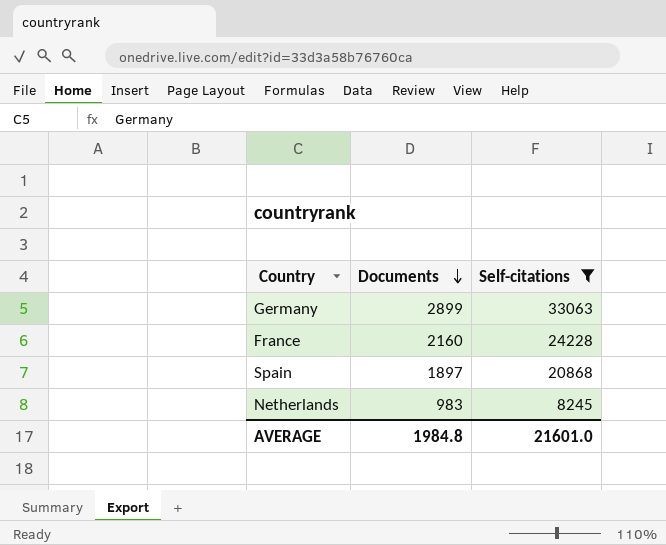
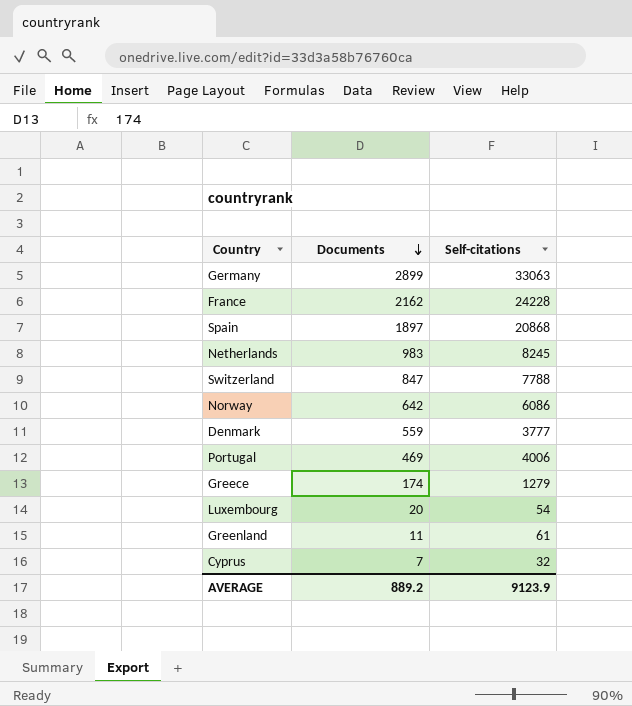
filter: Self-citations >= 8245 -> none
France | Documents: 2160 -> 2162
AVERAGE | Documents: 1984.8 -> 889.2
AVERAGE | Self-citations: 21601.0 -> 9123.9

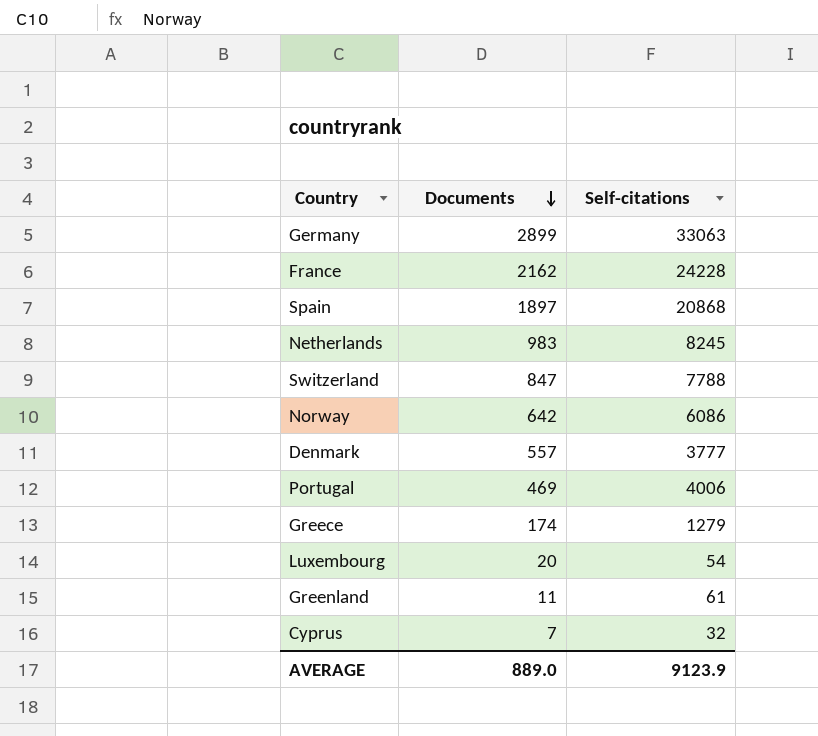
Denmark | Documents: 559 -> 557
AVERAGE | Documents: 889.2 -> 889.0

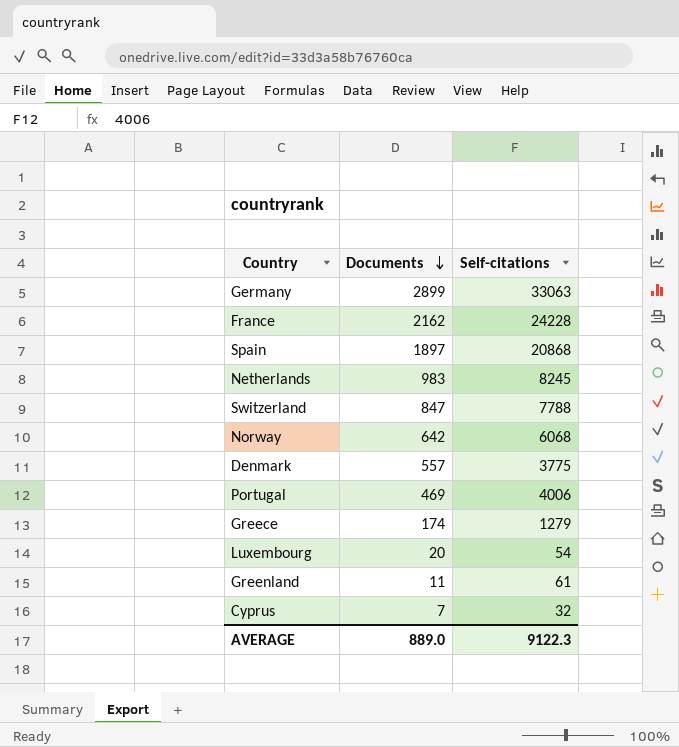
Norway | Self-citations: 6086 -> 6068
Denmark | Self-citations: 3777 -> 3775
AVERAGE | Self-citations: 9123.9 -> 9122.3

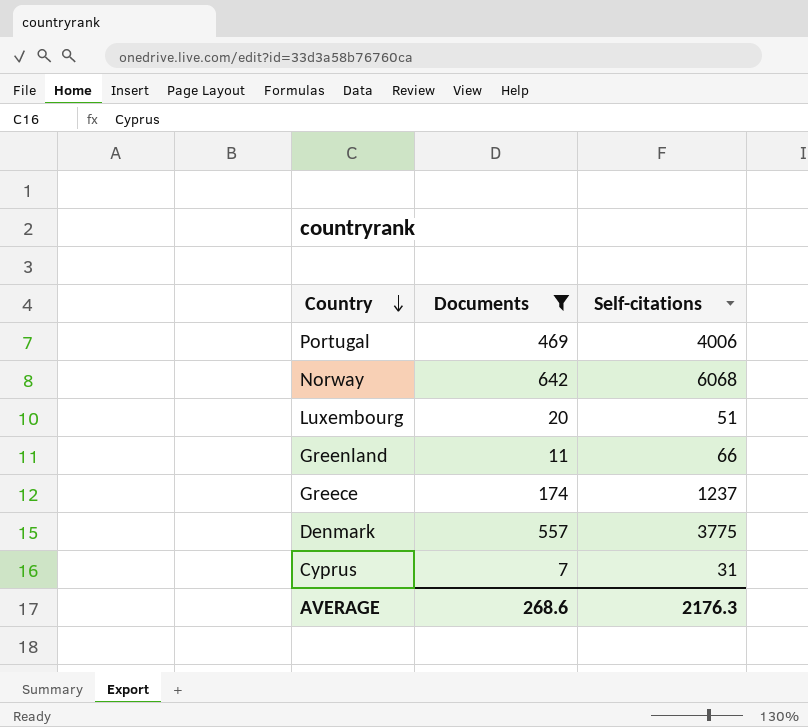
filter: none -> Documents <= 642
row order: Documents descending -> Country descending
Luxembourg | Self-citations: 54 -> 51
Greenland | Self-citations: 61 -> 66
Greece | Self-citations: 1279 -> 1237
Cyprus | Self-citations: 32 -> 31
AVERAGE | Documents: 889.0 -> 268.6
AVERAGE | Self-citations: 9122.3 -> 2176.3

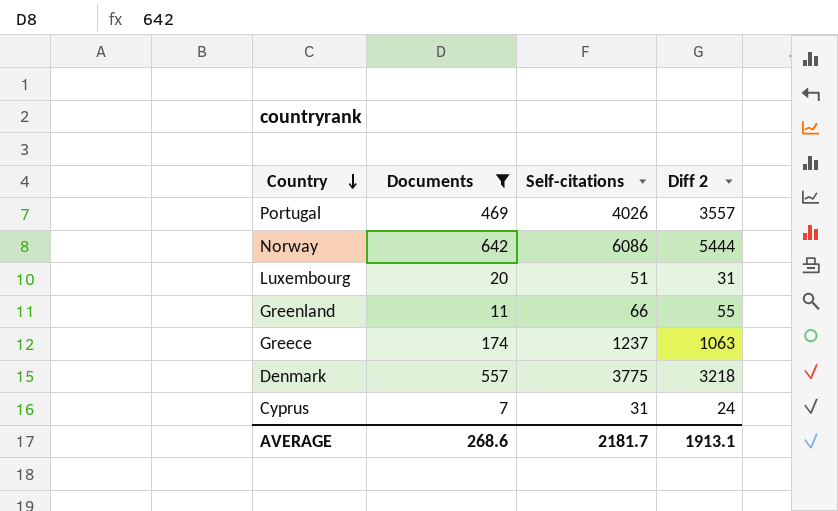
column Diff 2 | formula: none -> [Self-citations] - [Documents]
Portugal | Self-citations: 4006 -> 4026
Norway | Self-citations: 6068 -> 6086
AVERAGE | Self-citations: 2176.3 -> 2181.7

